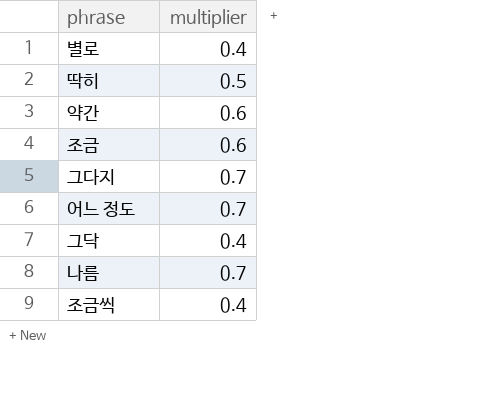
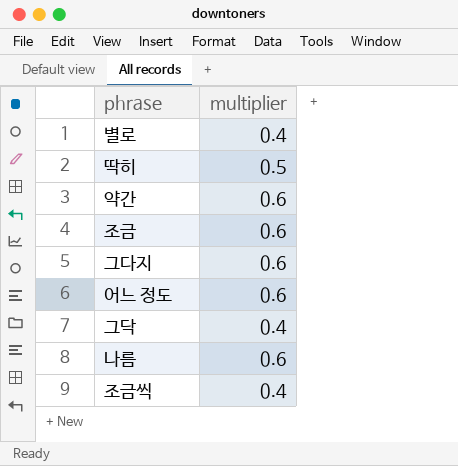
그다지 | multiplier: 0.7 -> 0.6
어느 정도 | multiplier: 0.7 -> 0.6
나름 | multiplier: 0.7 -> 0.6

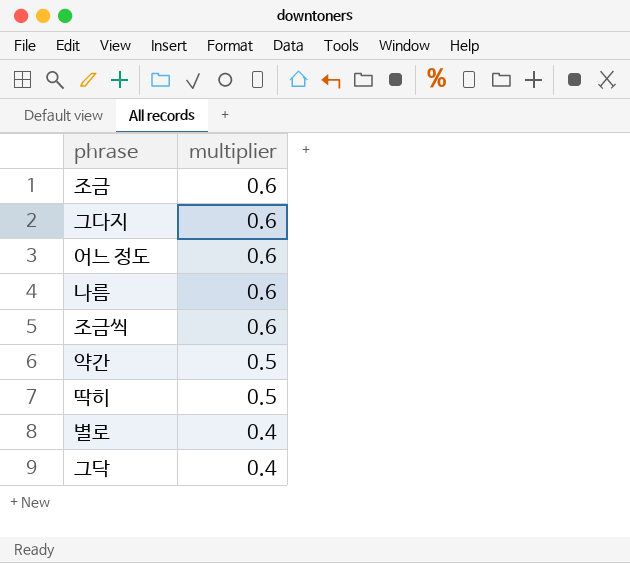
row order: none -> multiplier descending
조금씩 | multiplier: 0.4 -> 0.6
약간 | multiplier: 0.6 -> 0.5

